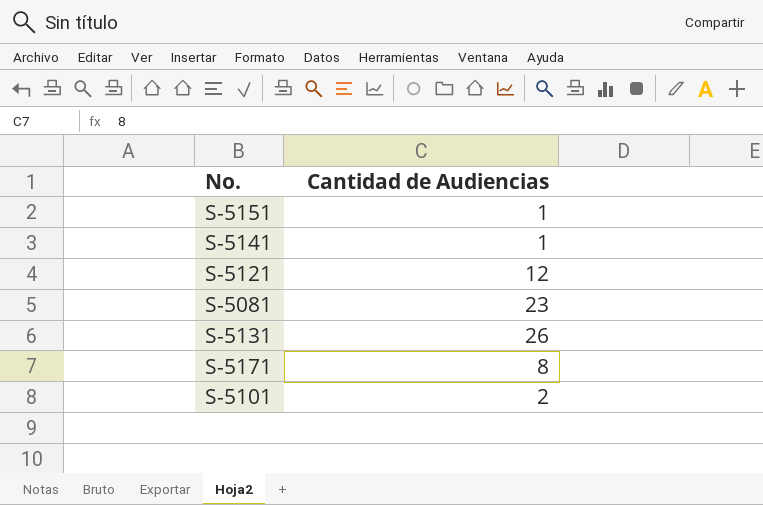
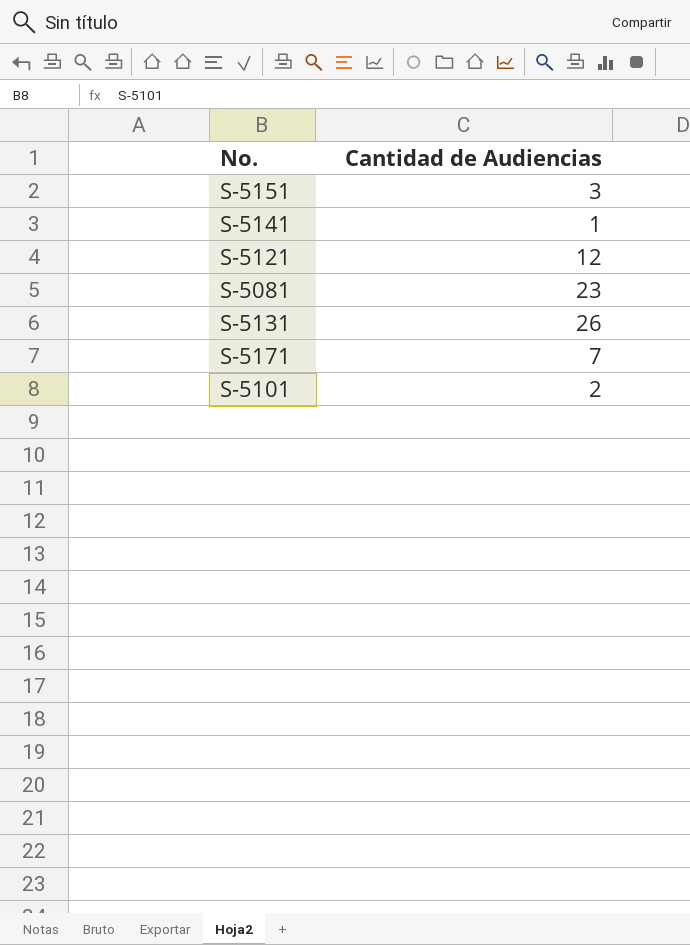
S-5151 | Cantidad de Audiencias: 1 -> 3
S-5171 | Cantidad de Audiencias: 8 -> 7

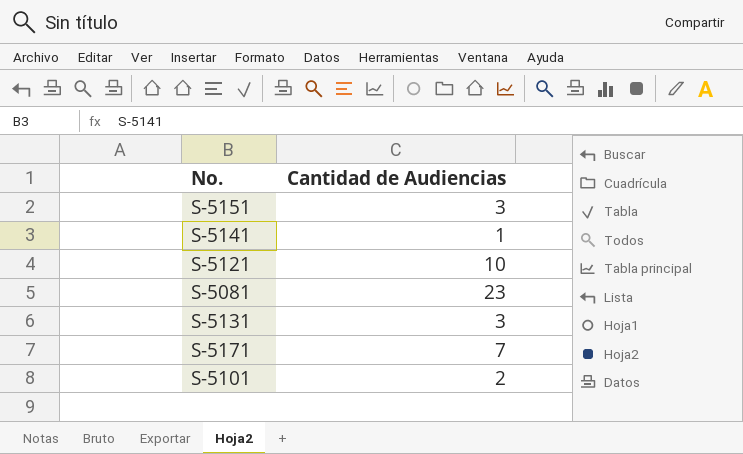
S-5121 | Cantidad de Audiencias: 12 -> 10
S-5131 | Cantidad de Audiencias: 26 -> 3

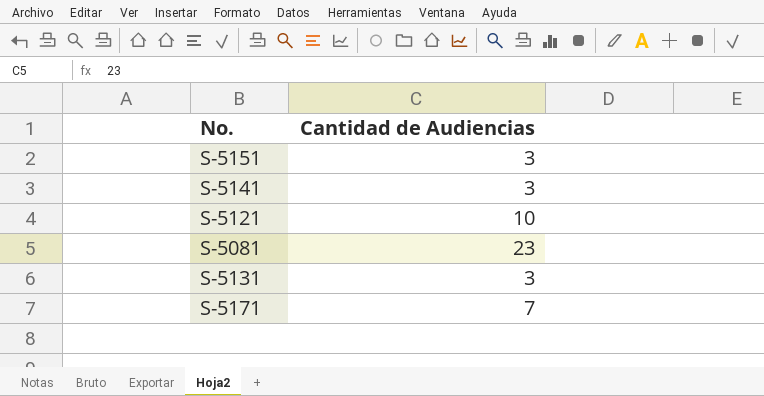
row S-5101: 2 -> none
S-5141 | Cantidad de Audiencias: 1 -> 3

